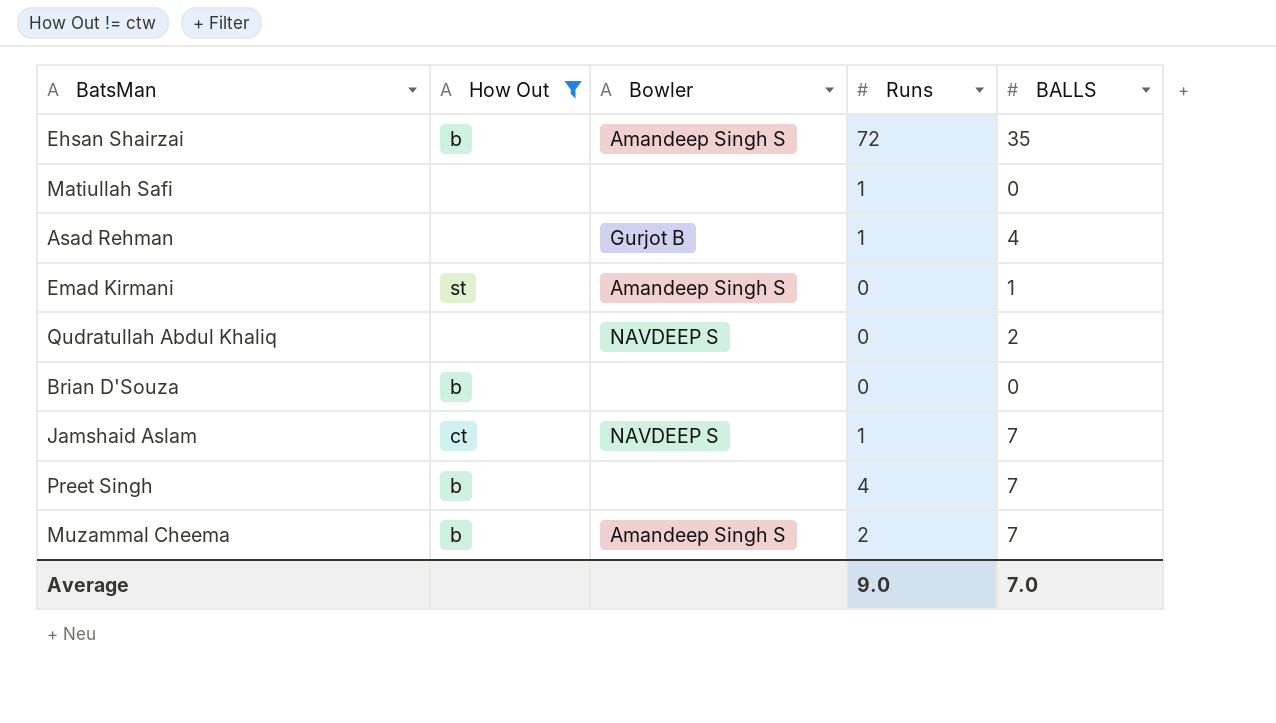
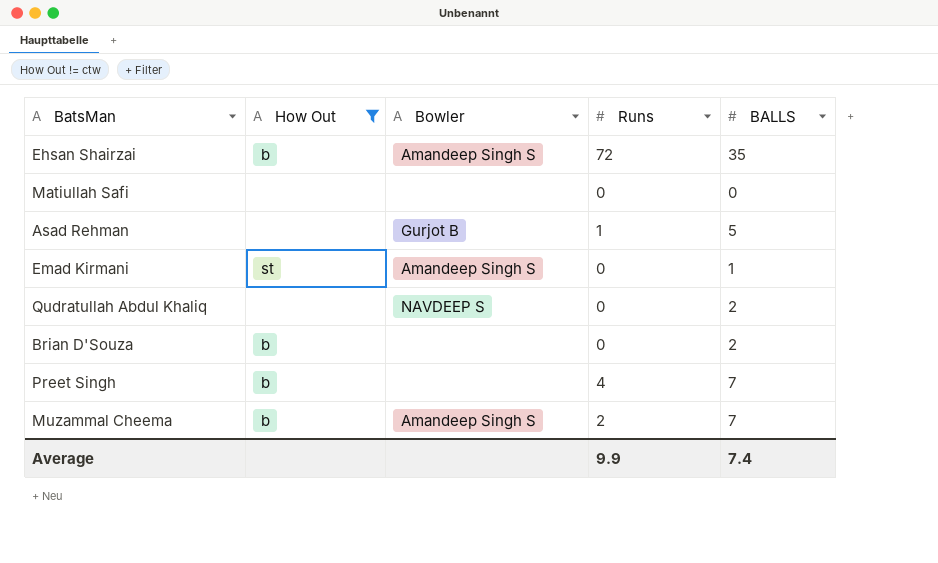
row Jamshaid Aslam: ct | NAVDEEP S | 1 | 7 -> none
Matiullah Safi | Runs: 1 -> 0
Asad Rehman | BALLS: 4 -> 5
Brian D'Souza | BALLS: 0 -> 2
Average | Runs: 9.0 -> 9.9
Average | BALLS: 7.0 -> 7.4

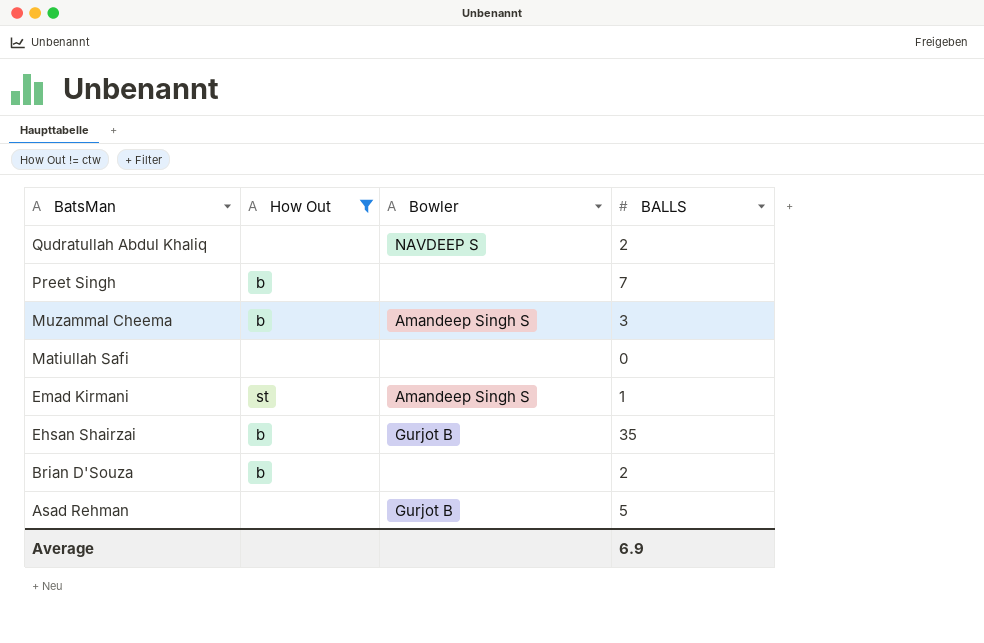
row order: none -> BatsMan descending
column Runs | position: 4 -> none
Muzammal Cheema | BALLS: 7 -> 3
Ehsan Shairzai | Bowler: Amandeep Singh S -> Gurjot B
Average | BALLS: 7.4 -> 6.9

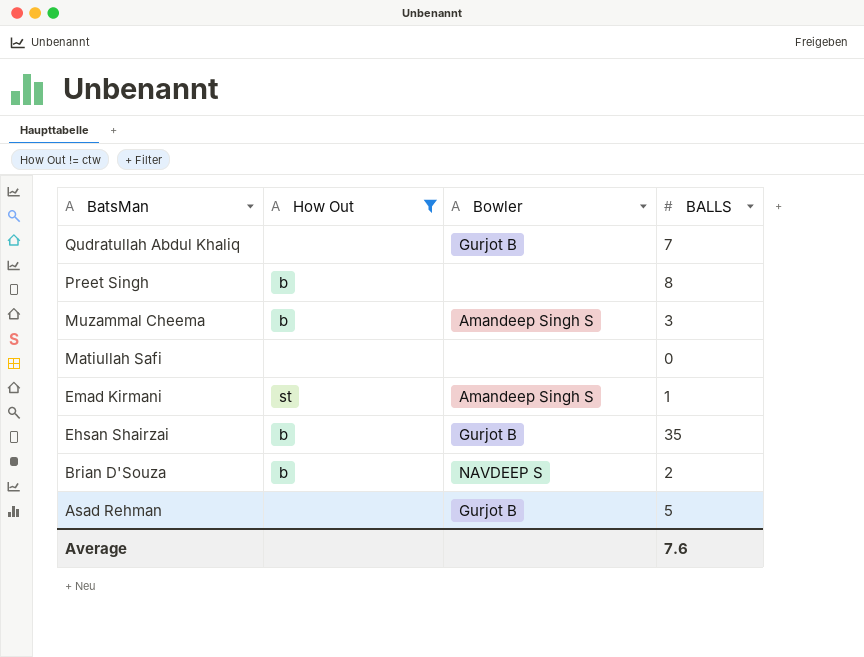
Qudratullah Abdul Khaliq | Bowler: NAVDEEP S -> Gurjot B
Qudratullah Abdul Khaliq | BALLS: 2 -> 7
Preet Singh | BALLS: 7 -> 8
Brian D'Souza | Bowler: none -> NAVDEEP S
Average | BALLS: 6.9 -> 7.6

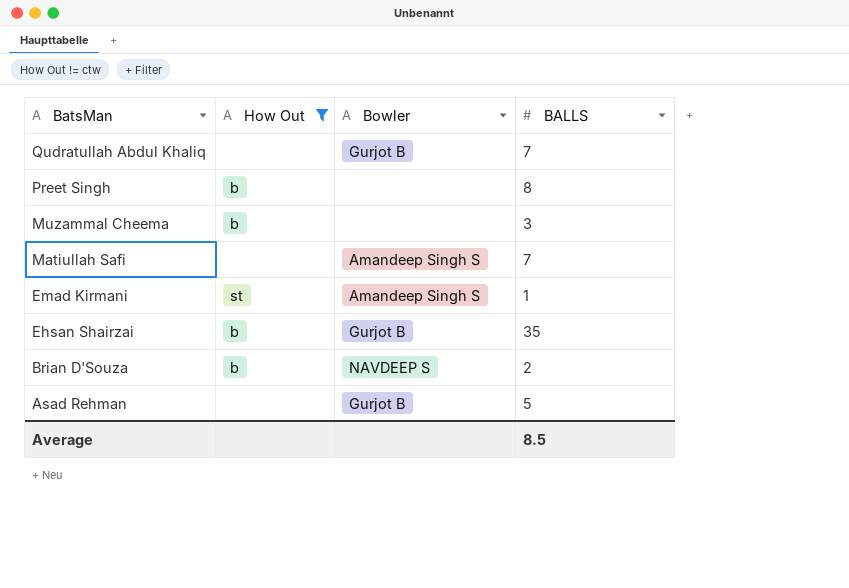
Muzammal Cheema | Bowler: Amandeep Singh S -> none
Matiullah Safi | Bowler: none -> Amandeep Singh S
Matiullah Safi | BALLS: 0 -> 7
Average | BALLS: 7.6 -> 8.5

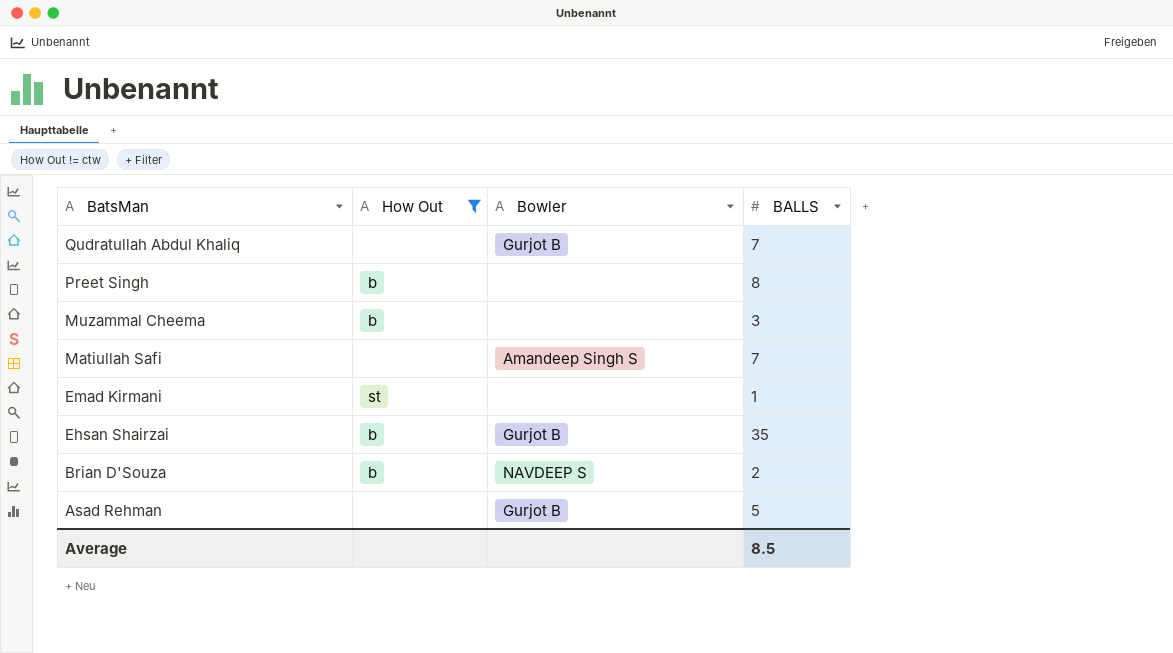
Emad Kirmani | Bowler: Amandeep Singh S -> none

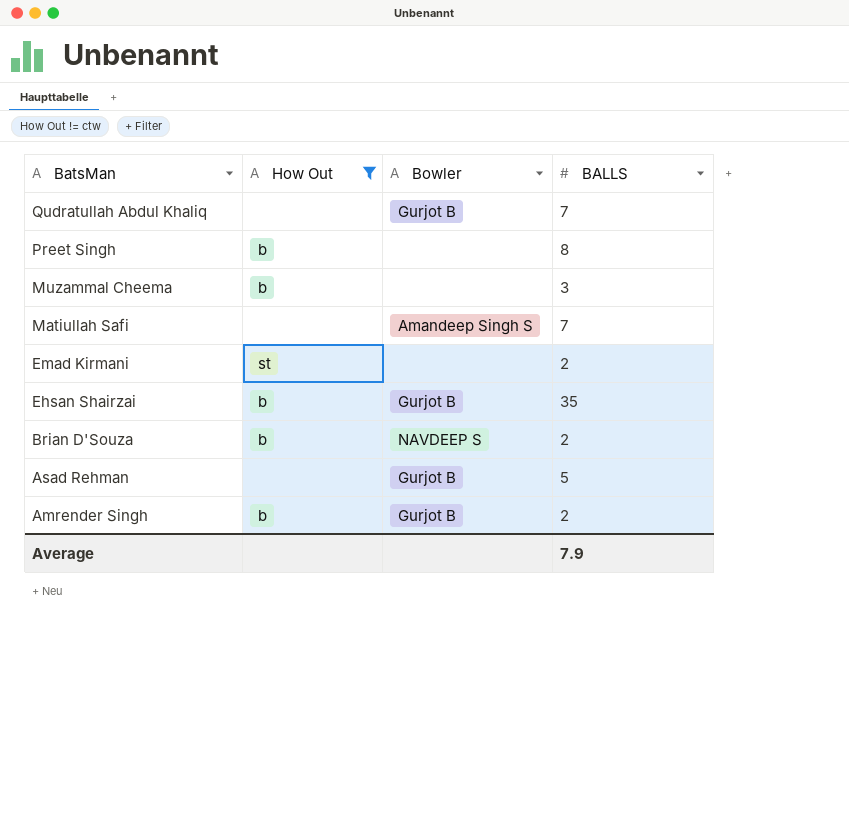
Emad Kirmani | BALLS: 1 -> 2
row Amrender Singh: none -> b | Gurjot B | 2
Average | BALLS: 8.5 -> 7.9

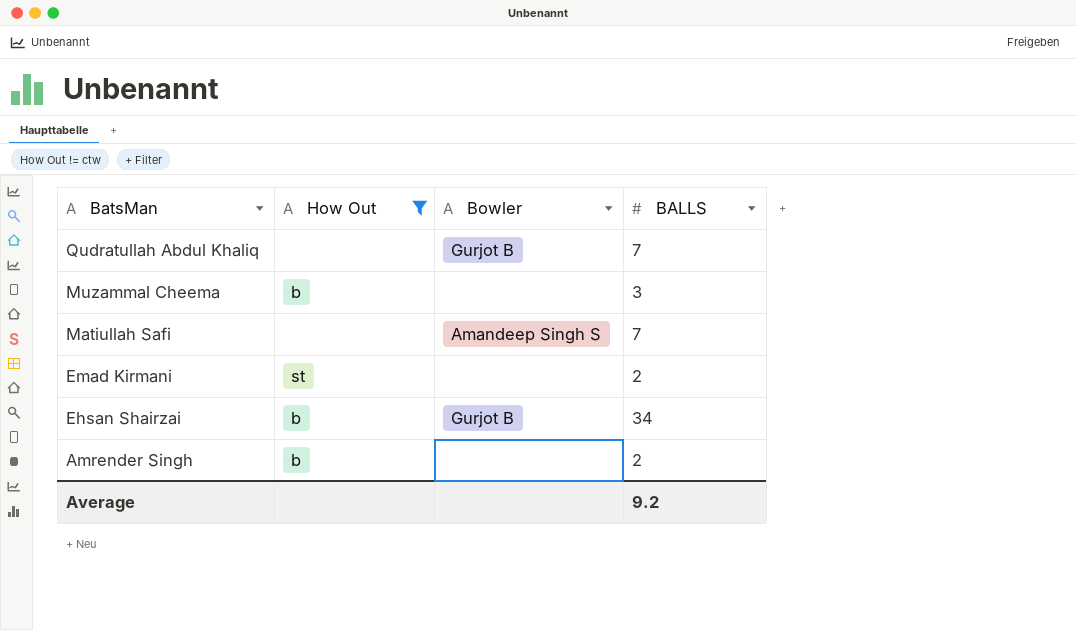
row Preet Singh: b | none | 8 -> none
row Brian D'Souza: b | NAVDEEP S | 2 -> none
row Asad Rehman: none | Gurjot B | 5 -> none
Ehsan Shairzai | BALLS: 35 -> 34
Amrender Singh | Bowler: Gurjot B -> none
Average | BALLS: 7.9 -> 9.2

